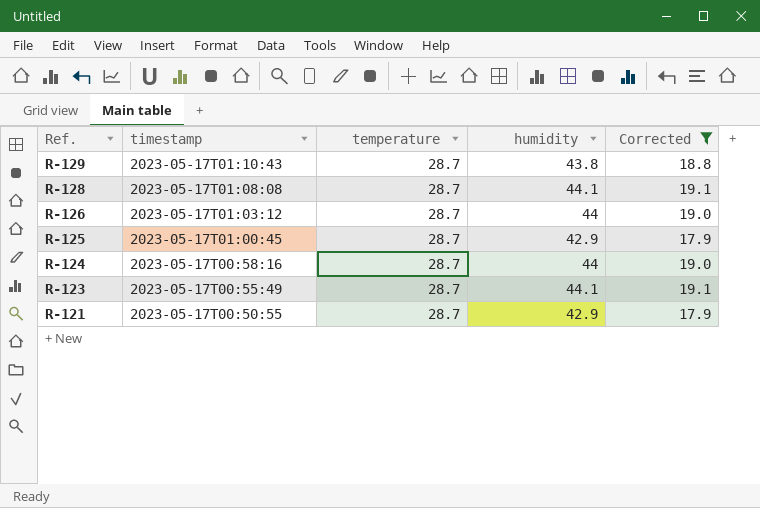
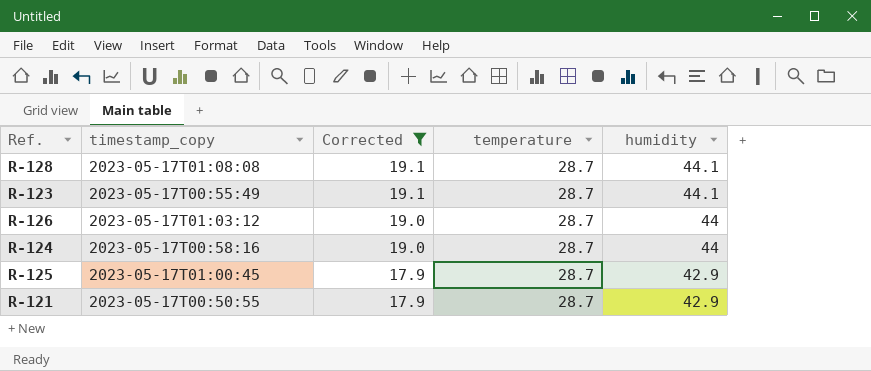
row order: Ref. descending -> Corrected descending
column name: timestamp -> timestamp_copy
column Corrected | position: 5 -> 3
row R-129: 2023-05-17T01:10:43 | 28.7 | 43.8 | 18.8 -> none

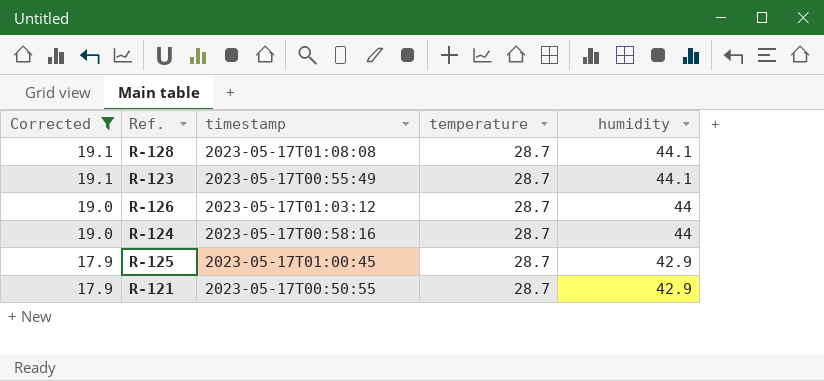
column Corrected | position: 3 -> 1
column name: timestamp_copy -> timestamp

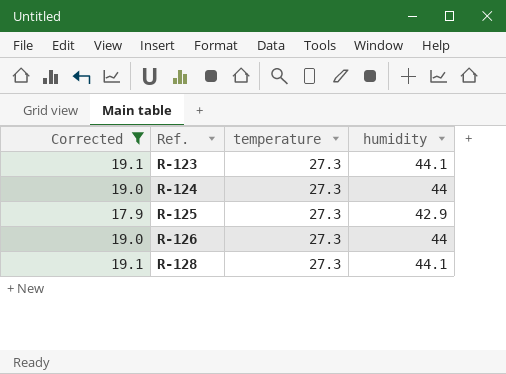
row order: Corrected descending -> Ref. ascending
column timestamp | position: 3 -> none
row R-121: 17.9 | 2023-05-17T00:50:55 | 28.7 | 42.9 -> none
R-123 | temperature: 28.7 -> 27.3
R-124 | temperature: 28.7 -> 27.3
R-125 | temperature: 28.7 -> 27.3
R-126 | temperature: 28.7 -> 27.3
R-128 | temperature: 28.7 -> 27.3

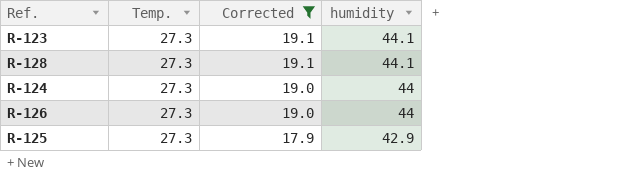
row order: Ref. ascending -> Corrected descending
column name: temperature -> Temp.
column Corrected | position: 1 -> 3

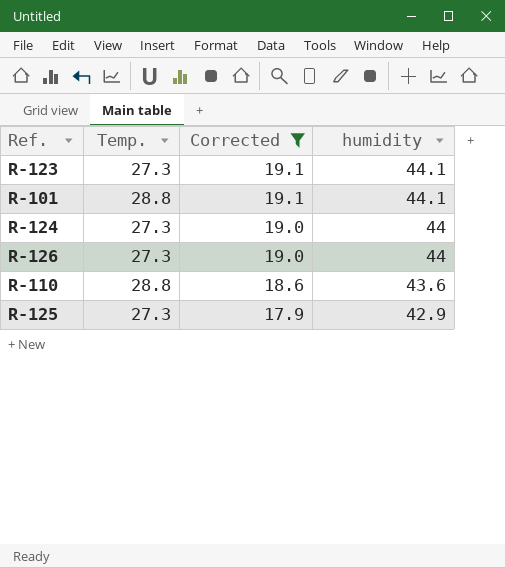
row R-128: 27.3 | 19.1 | 44.1 -> none
row R-101: none -> 28.8 | 19.1 | 44.1
row R-110: none -> 28.8 | 18.6 | 43.6

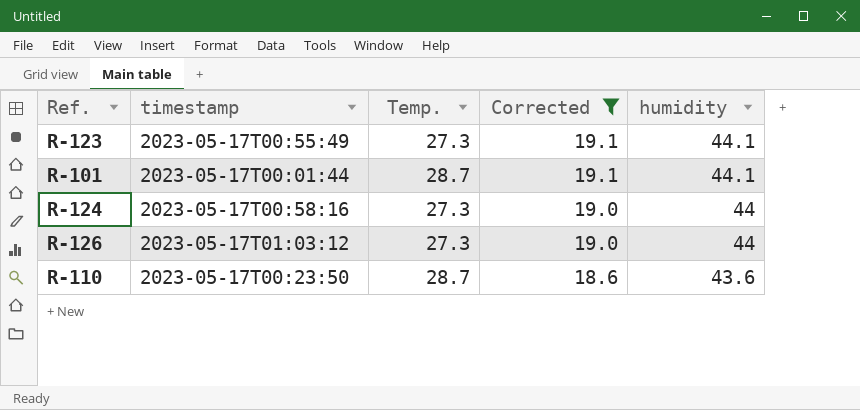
column timestamp | position: none -> 2
row R-125: 27.3 | 17.9 | 42.9 -> none
R-101 | Temp.: 28.8 -> 28.7
R-110 | Temp.: 28.8 -> 28.7

